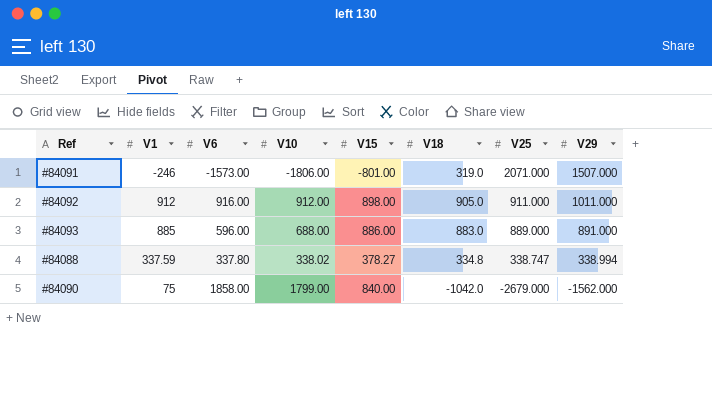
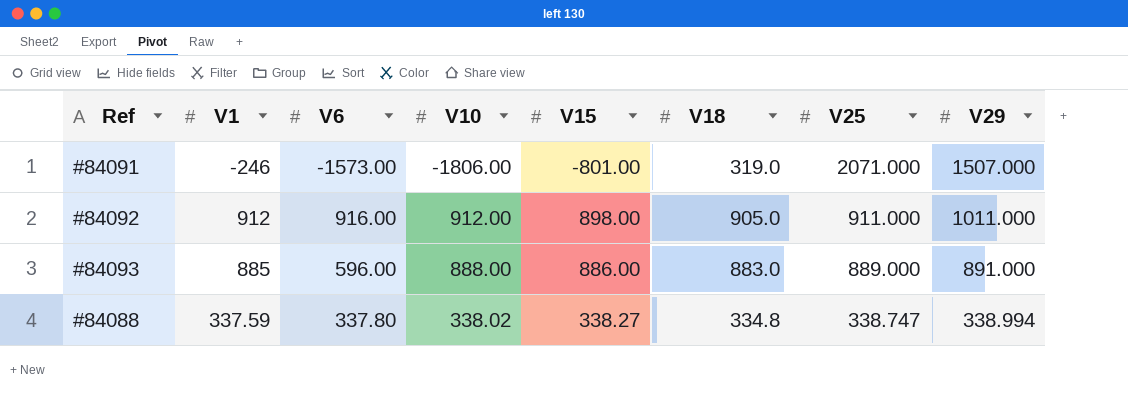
row #84090: 75 | 1858.00 | 1799.00 | 840.00 | -1042.0 | -2679.000 | -1562.000 -> none
#84093 | V10: 688.00 -> 888.00
#84088 | V15: 378.27 -> 338.27

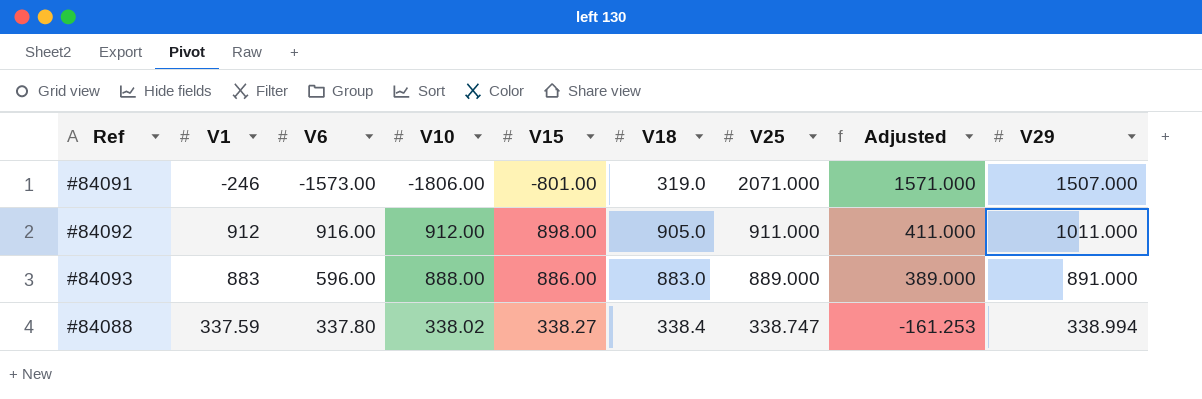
column Adjusted | formula: none -> [V25] - 500
#84093 | V1: 885 -> 883
#84088 | V18: 334.8 -> 338.4

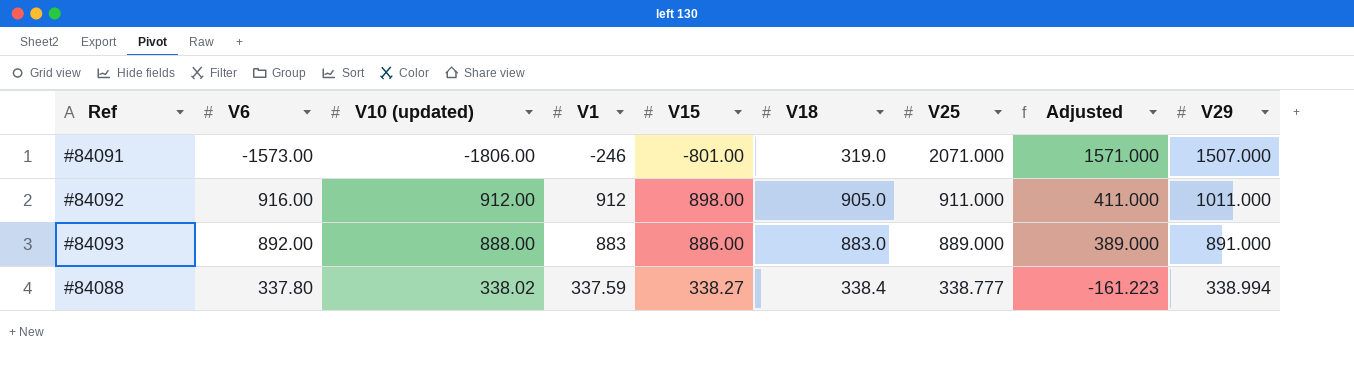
column name: V10 -> V10 (updated)
column V1 | position: 2 -> 4
#84093 | V6: 596.00 -> 892.00
#84088 | V25: 338.747 -> 338.777
#84088 | Adjusted: -161.253 -> -161.223

